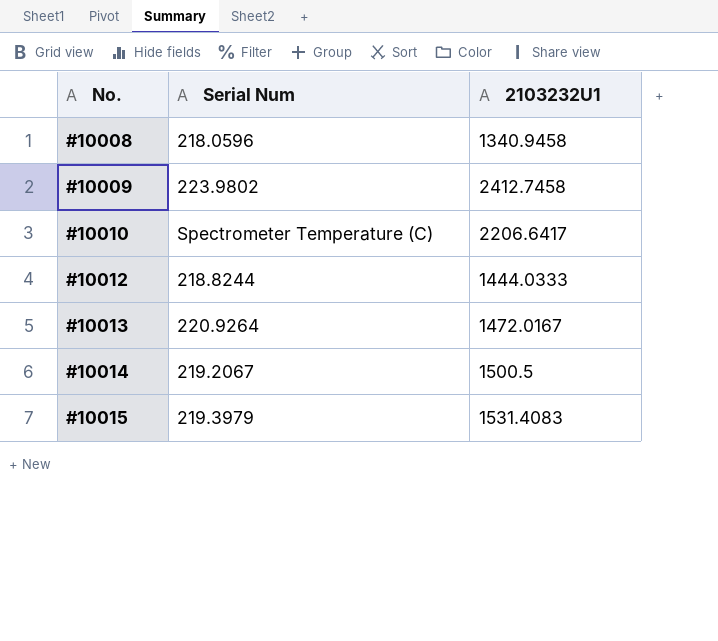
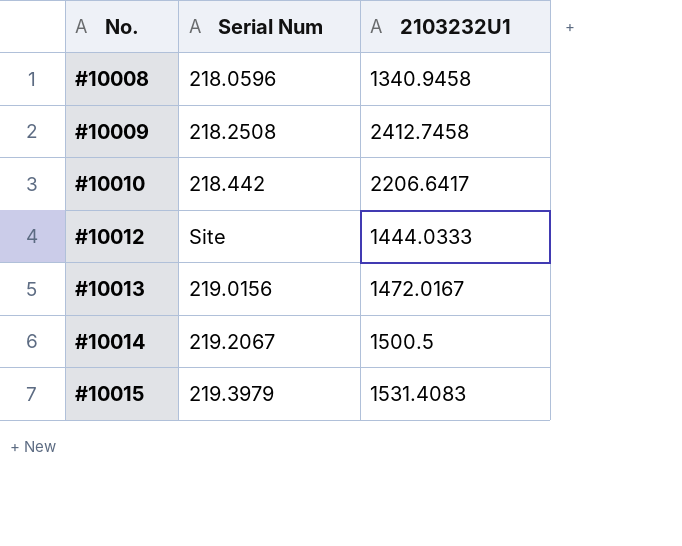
#10009 | Serial Num: 223.9802 -> 218.2508
#10010 | Serial Num: Spectrometer Temperature (C) -> 218.442
#10012 | Serial Num: 218.8244 -> Site
#10013 | Serial Num: 220.9264 -> 219.0156

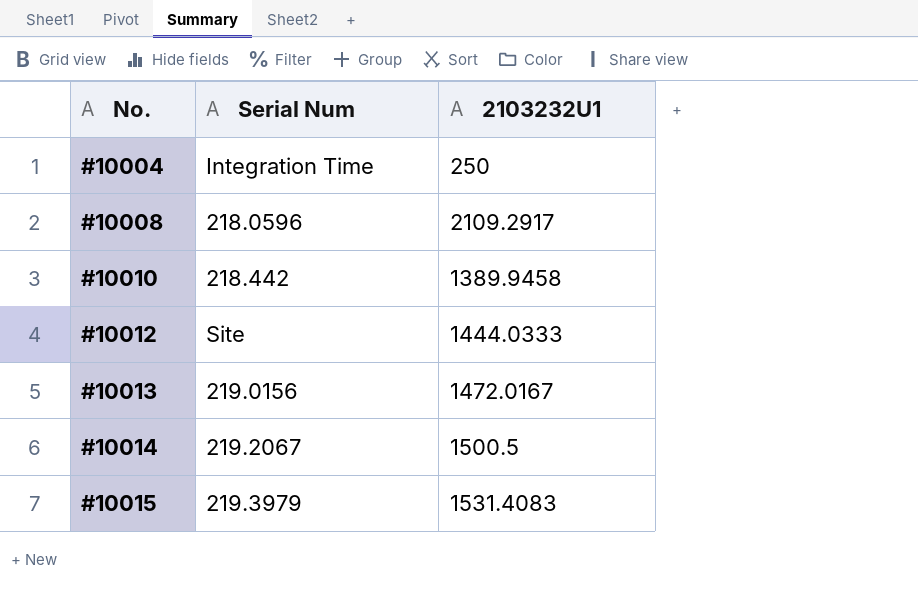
row #10009: 218.2508 | 2412.7458 -> none
row #10004: none -> Integration Time | 250
#10008 | 2103232U1: 1340.9458 -> 2109.2917
#10010 | 2103232U1: 2206.6417 -> 1389.9458

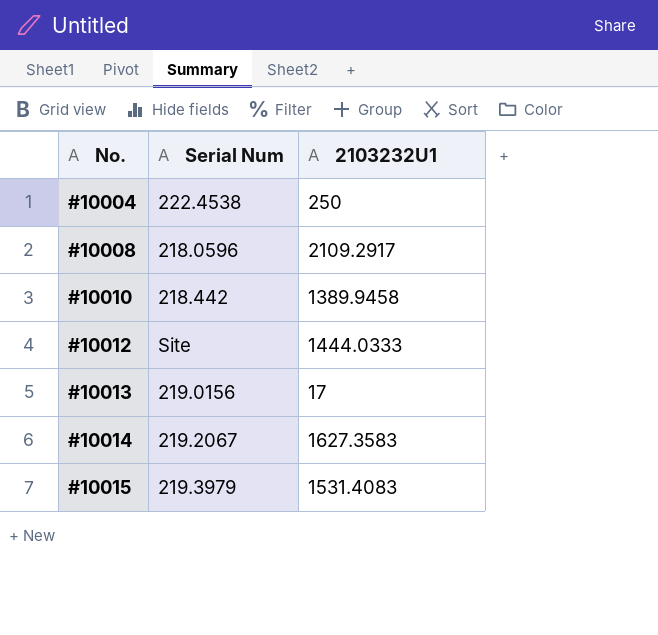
#10004 | Serial Num: Integration Time -> 222.4538
#10013 | 2103232U1: 1472.0167 -> 17
#10014 | 2103232U1: 1500.5 -> 1627.3583

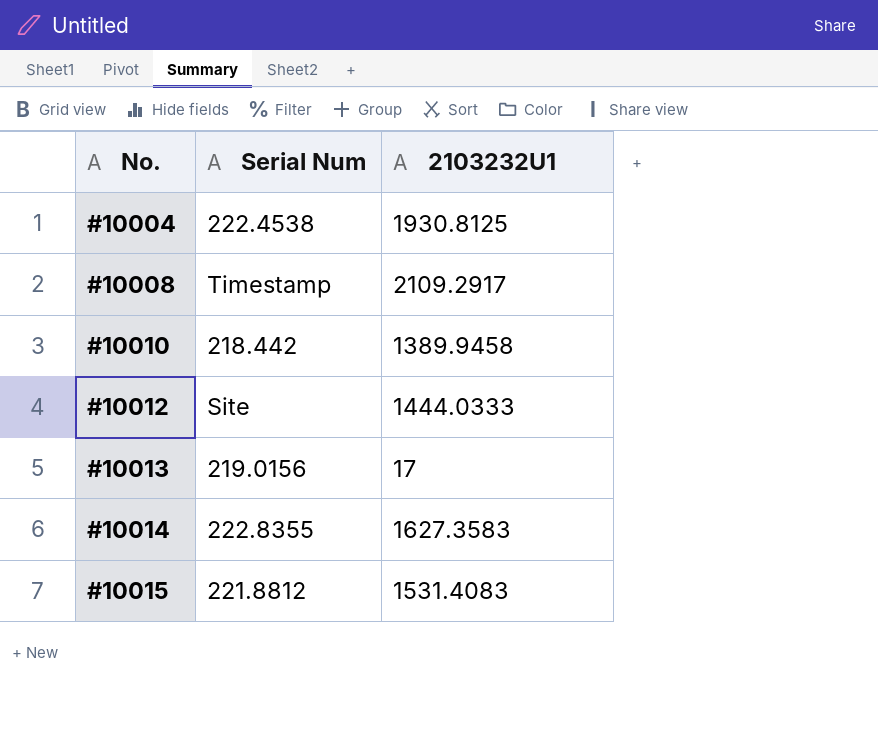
#10004 | 2103232U1: 250 -> 1930.8125
#10008 | Serial Num: 218.0596 -> Timestamp
#10014 | Serial Num: 219.2067 -> 222.8355
#10015 | Serial Num: 219.3979 -> 221.8812

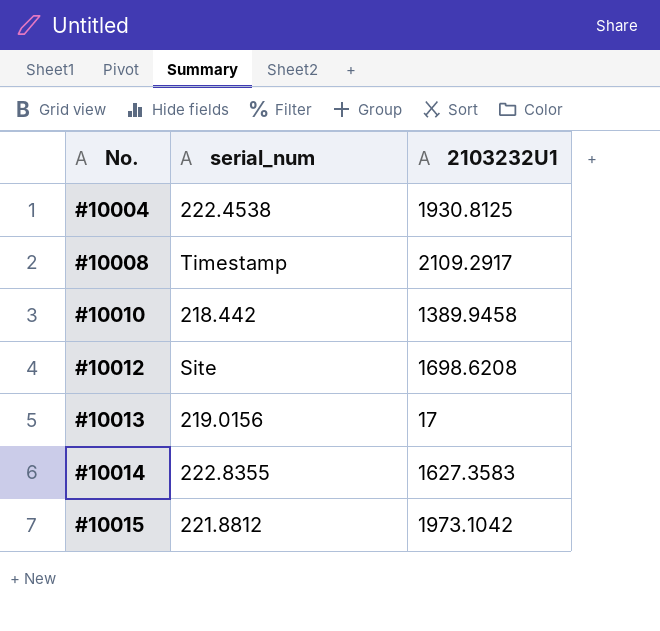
column name: Serial Num -> serial_num
#10012 | 2103232U1: 1444.0333 -> 1698.6208
#10015 | 2103232U1: 1531.4083 -> 1973.1042

